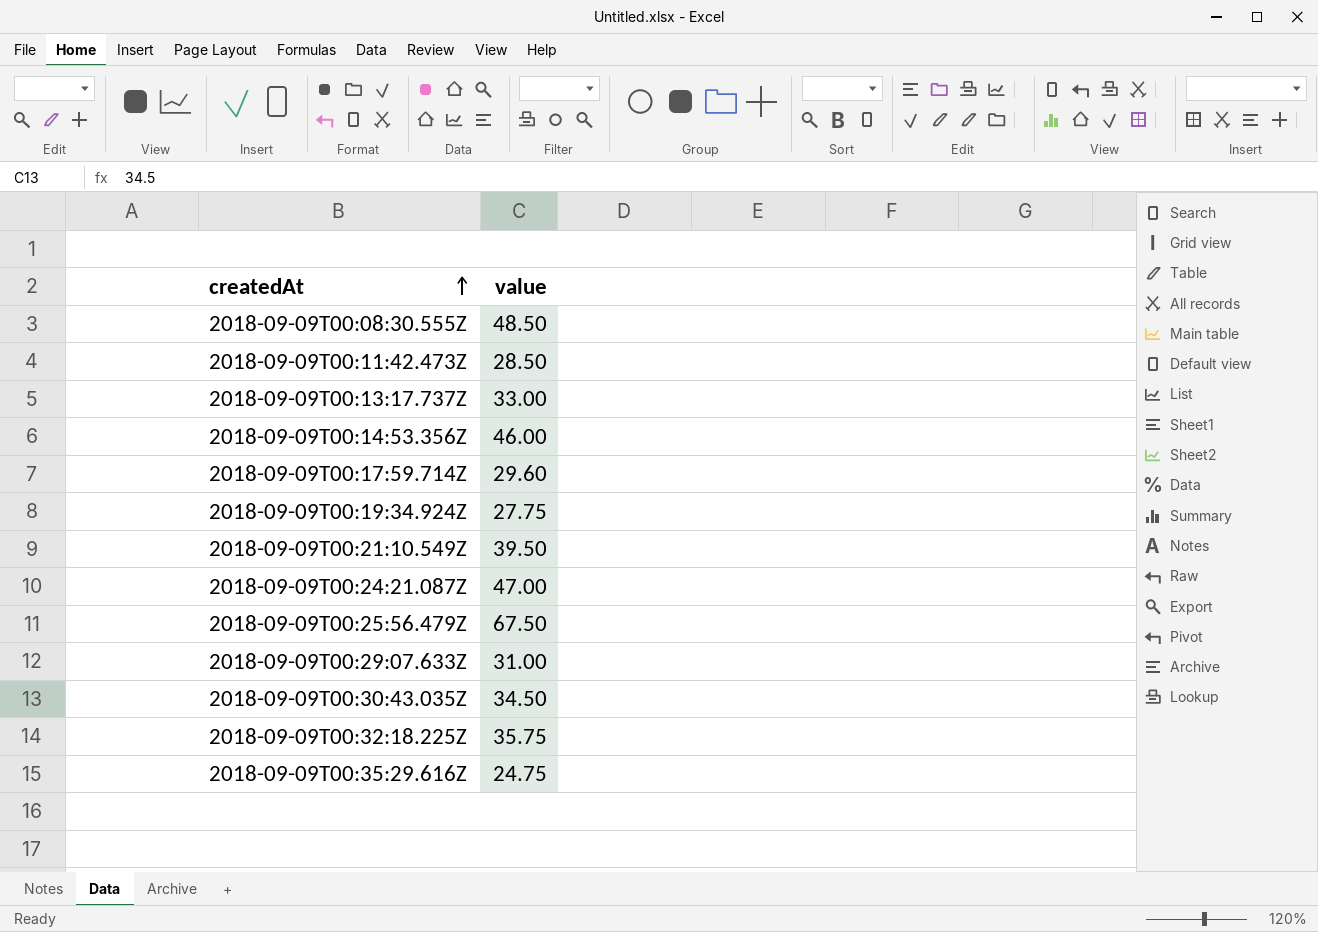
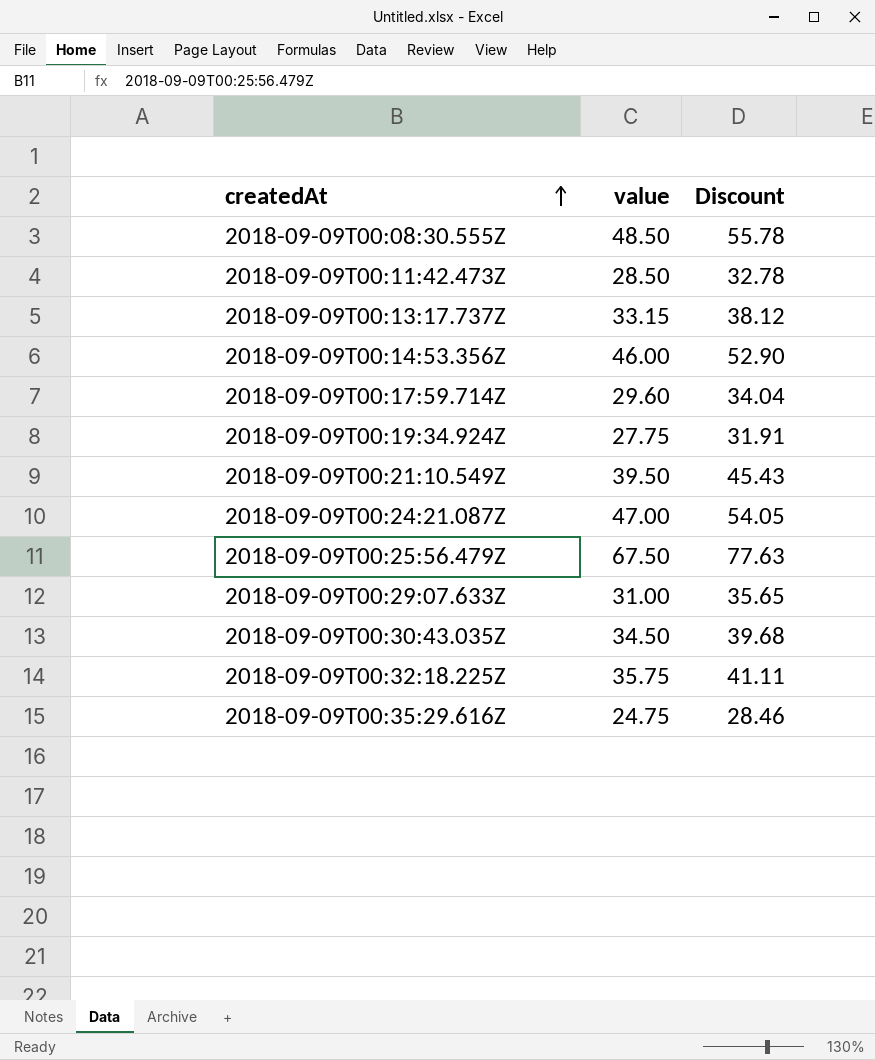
column Discount | formula: none -> [value] * 1.15
2018-09-09T00:13:17.737Z | value: 33.00 -> 33.15

